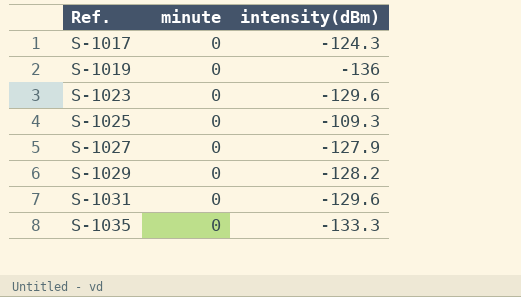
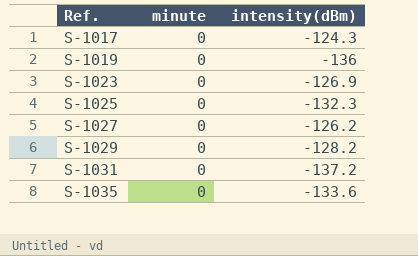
S-1023 | intensity(dBm): -129.6 -> -126.9
S-1025 | intensity(dBm): -109.3 -> -132.3
S-1027 | intensity(dBm): -127.9 -> -126.2
S-1031 | intensity(dBm): -129.6 -> -137.2
S-1035 | intensity(dBm): -133.3 -> -133.6

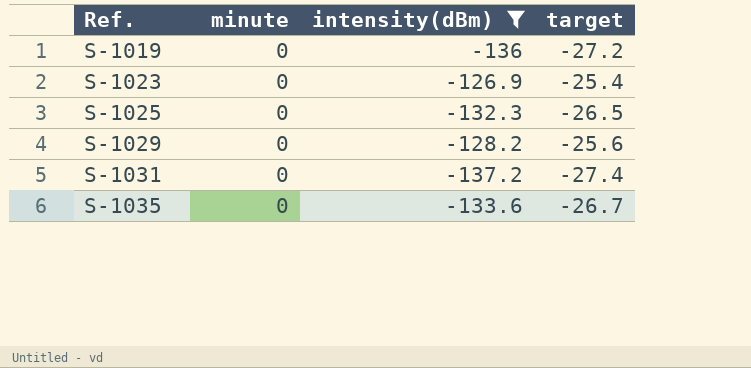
filter: none -> intensity(dBm) <= -126.9
column target | formula: none -> [intensity(dBm)] * 0.2

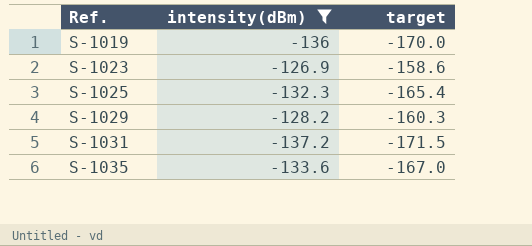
column minute | position: 2 -> none
column target | formula: [intensity(dBm)] * 0.2 -> [intensity(dBm)] * 1.25

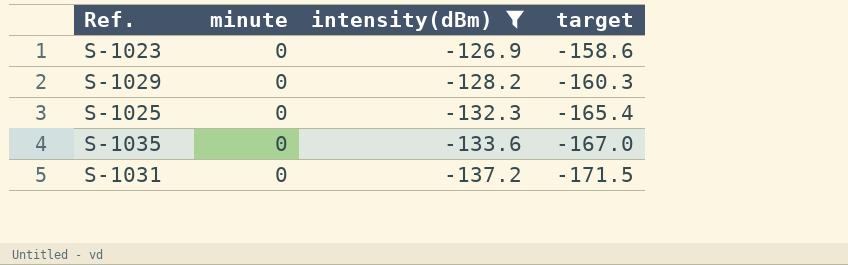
row order: Ref. ascending -> intensity(dBm) descending
column minute | position: none -> 2
row S-1019: -136 | -170.0 -> none

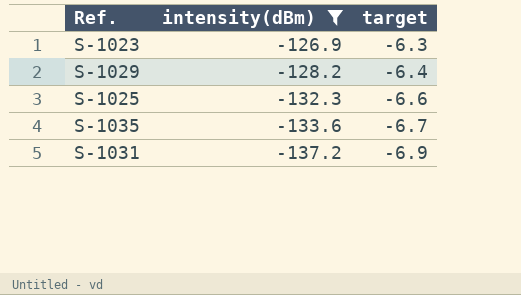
column minute | position: 2 -> none
column target | formula: [intensity(dBm)] * 1.25 -> [intensity(dBm)] * 0.05

